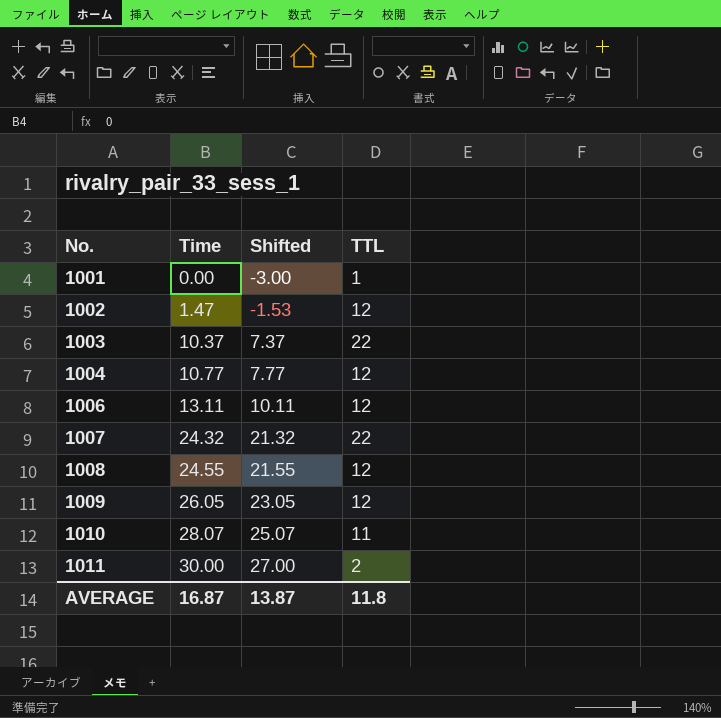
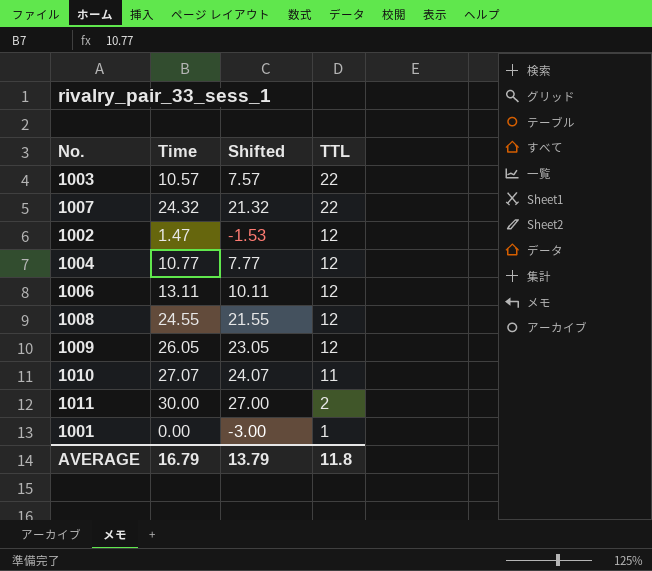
row order: No. ascending -> TTL descending
1003 | Time: 10.37 -> 10.57
1003 | Shifted: 7.37 -> 7.57
1010 | Time: 28.07 -> 27.07
1010 | Shifted: 25.07 -> 24.07
AVERAGE | Time: 16.87 -> 16.79
AVERAGE | Shifted: 13.87 -> 13.79

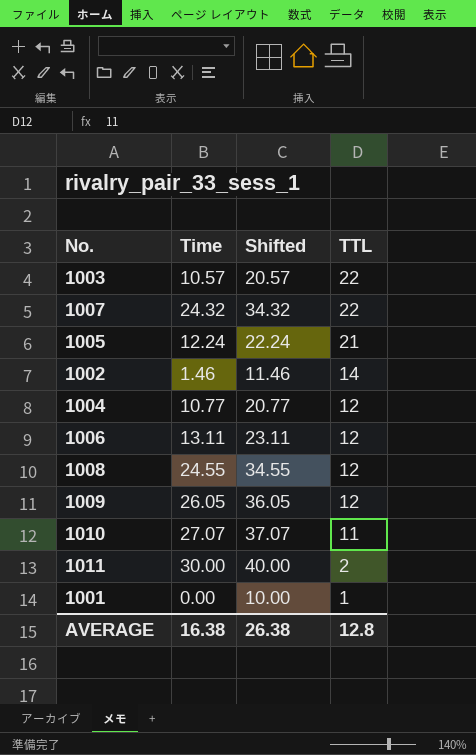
column Shifted | formula: [Time] - 3 -> [Time] + 10
row 1005: none -> 12.24 | 22.24 | 21
1002 | Time: 1.47 -> 1.46
1002 | TTL: 12 -> 14
AVERAGE | Time: 16.79 -> 16.38
AVERAGE | Shifted: 13.79 -> 26.38
AVERAGE | TTL: 11.8 -> 12.8

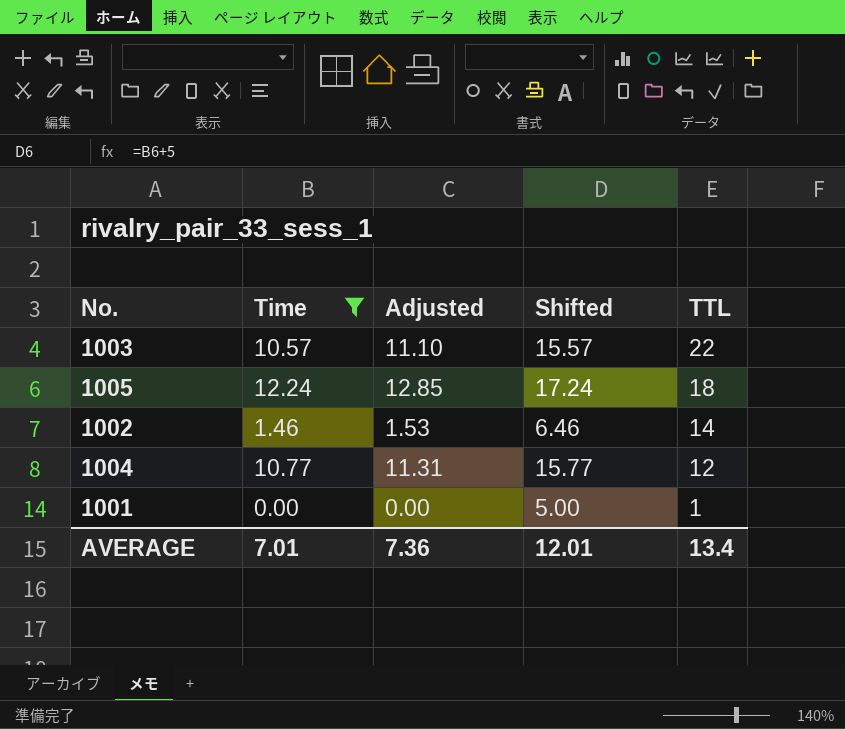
filter: none -> Time <= 12.24
column Adjusted | formula: none -> [Time] * 1.05
column Shifted | formula: [Time] + 10 -> [Time] + 5
1005 | TTL: 21 -> 18
AVERAGE | Time: 16.38 -> 7.01
AVERAGE | Shifted: 26.38 -> 12.01
AVERAGE | TTL: 12.8 -> 13.4

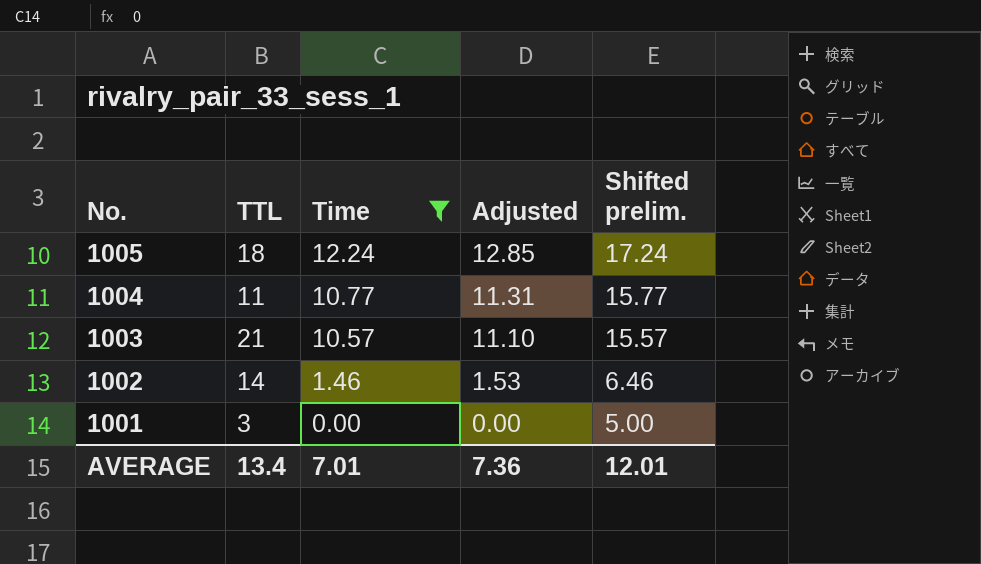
row order: TTL descending -> No. descending
column TTL | position: 5 -> 2
column name: Shifted -> Shifted prelim.
1004 | TTL: 12 -> 11
1003 | TTL: 22 -> 21
1001 | TTL: 1 -> 3

